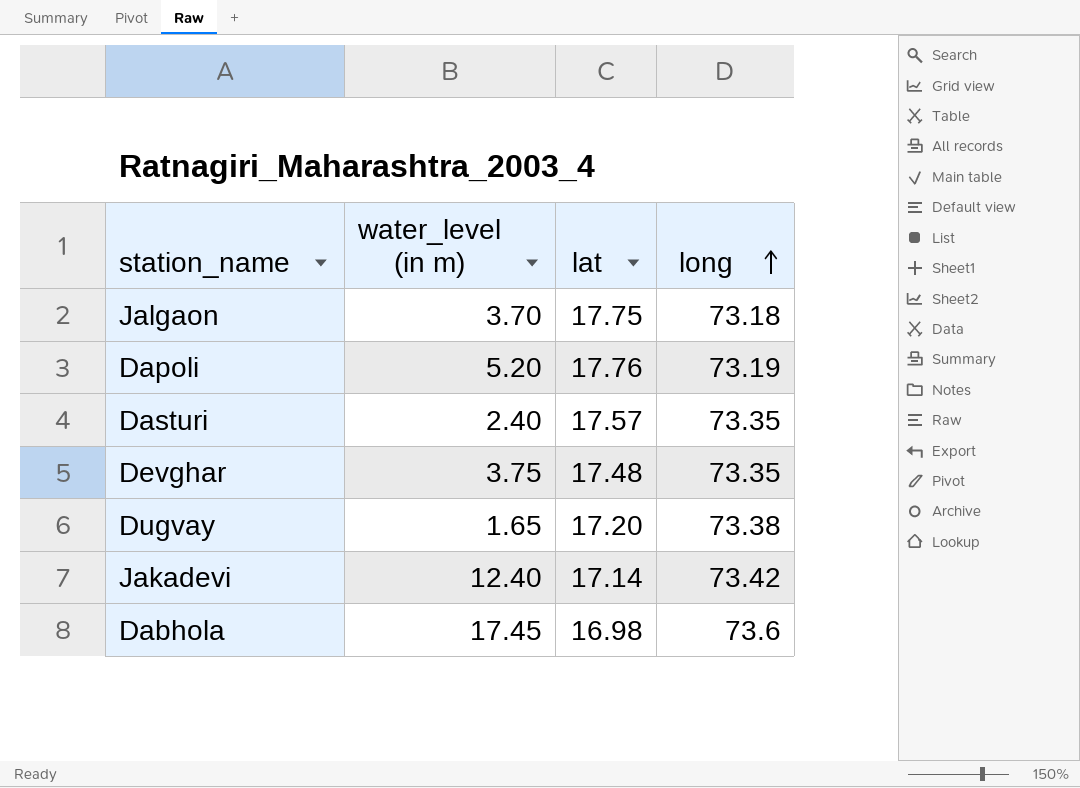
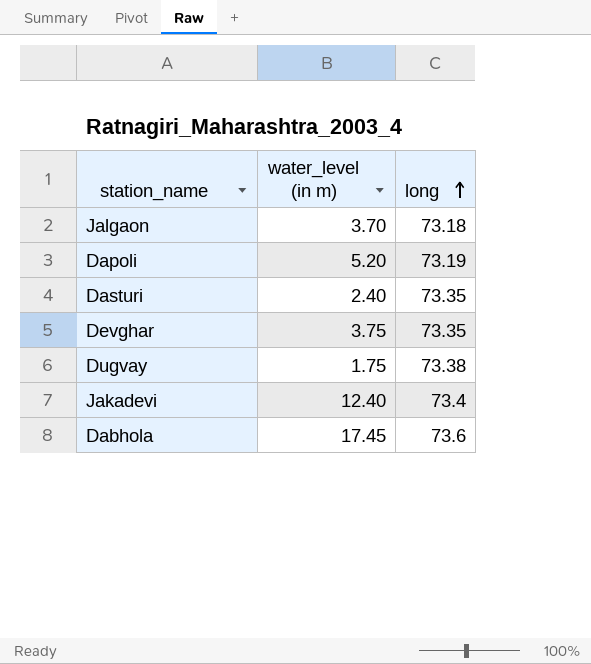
column lat | position: 3 -> none
Dugvay | water_level (in m): 1.65 -> 1.75
Jakadevi | long: 73.42 -> 73.4

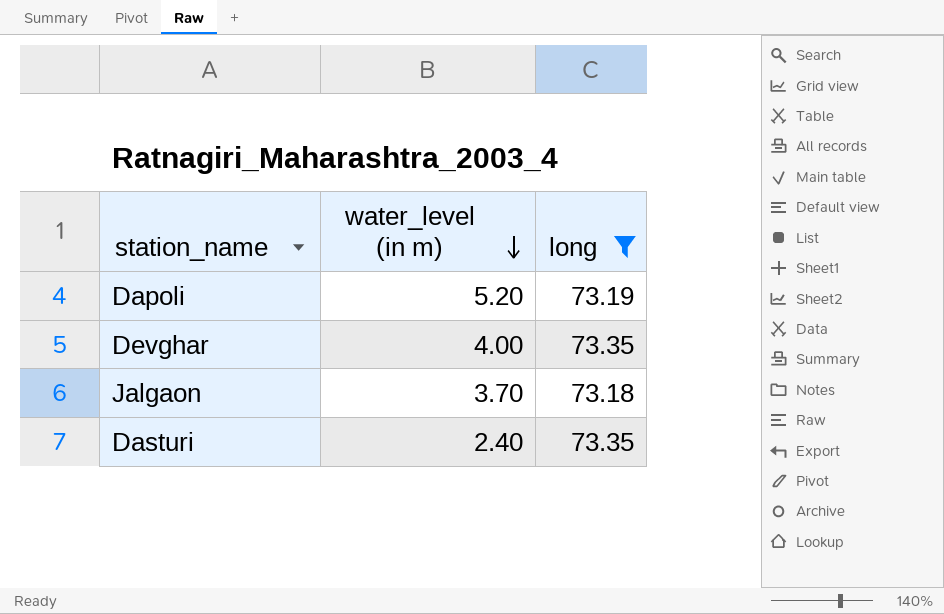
filter: none -> long <= 73.35
row order: long ascending -> water_level (in m) descending
Devghar | water_level (in m): 3.75 -> 4.00

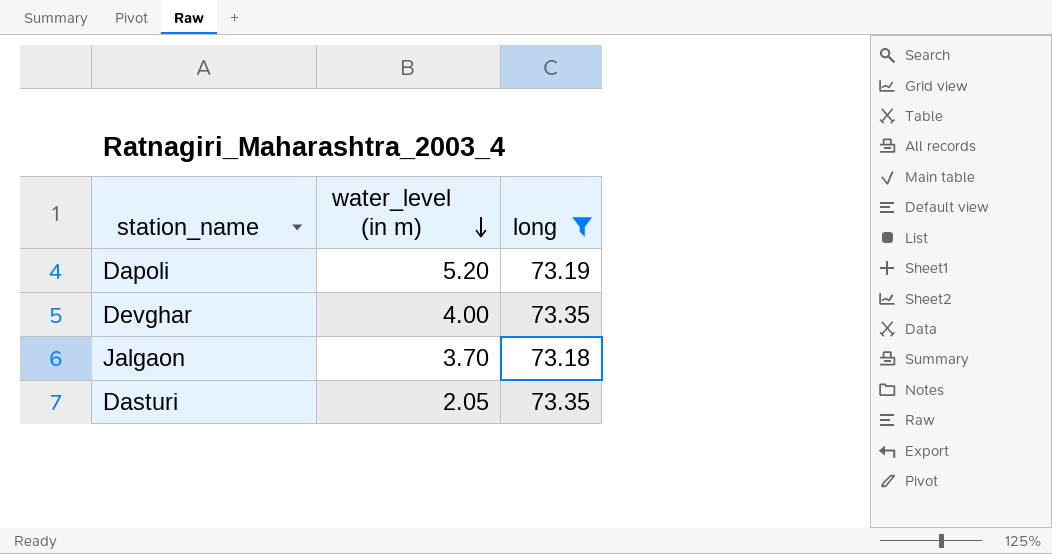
Dasturi | water_level (in m): 2.40 -> 2.05

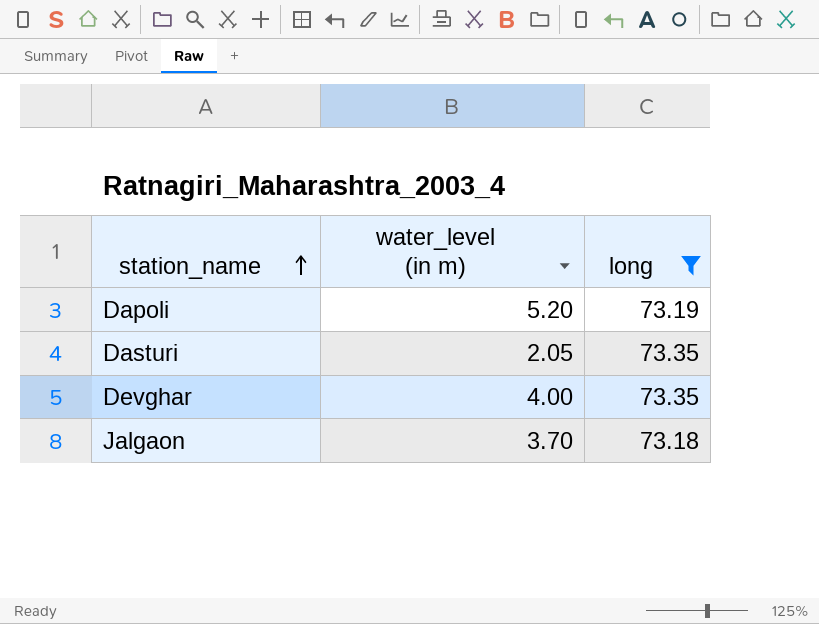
row order: water_level (in m) descending -> station_name ascending

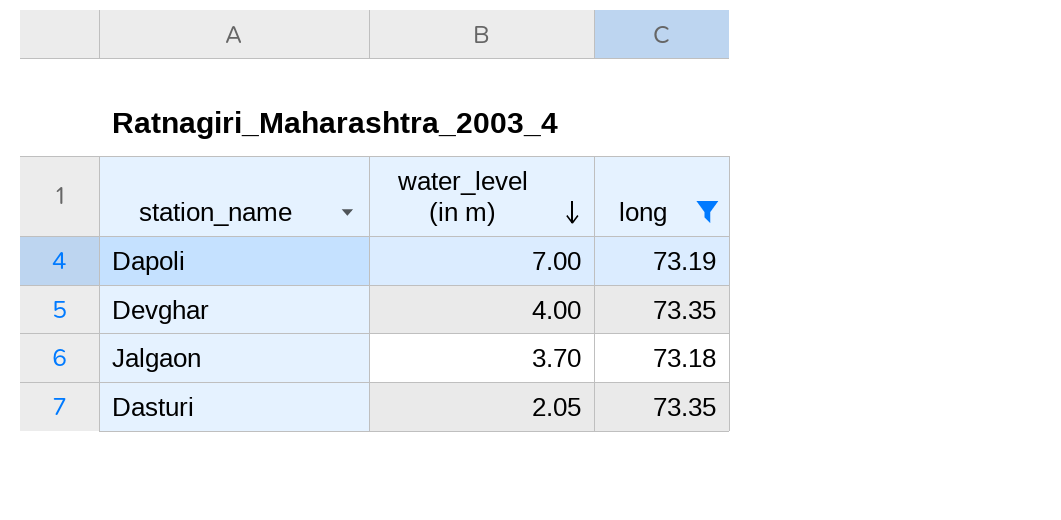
row order: station_name ascending -> water_level (in m) descending
Dapoli | water_level (in m): 5.20 -> 7.00

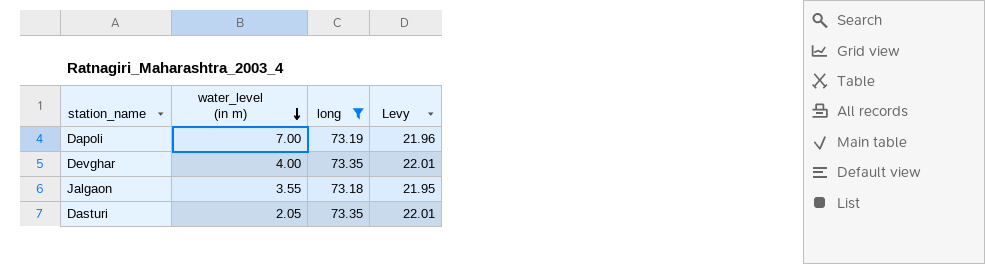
column Levy | formula: none -> [long] * 0.3
Jalgaon | water_level (in m): 3.70 -> 3.55

